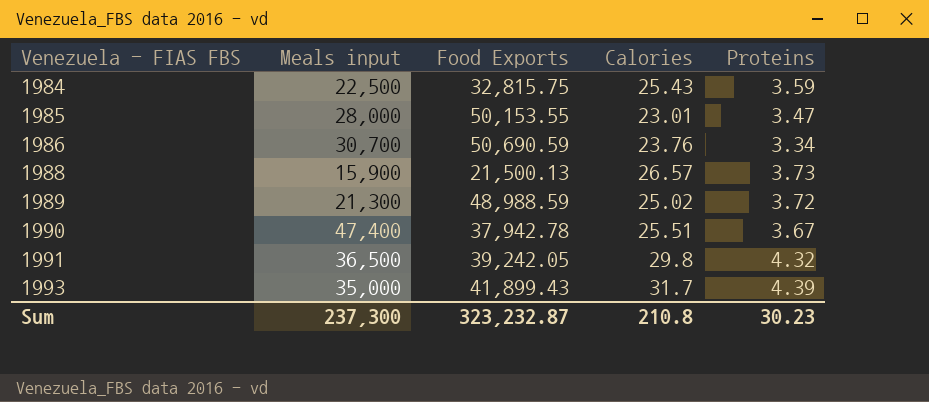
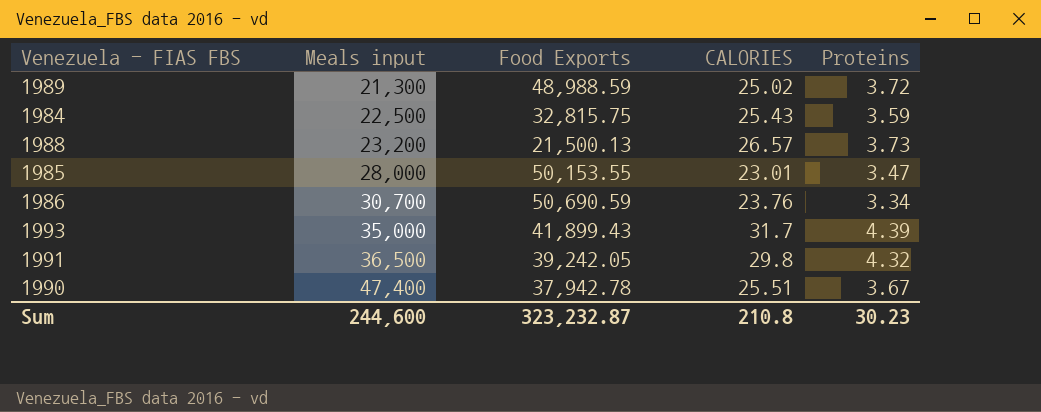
row order: Venezuela - FIAS FBS ascending -> Meals input ascending
column name: Calories -> CALORIES
1988 | Meals input: 15,900 -> 23,200
Sum | Meals input: 237,300 -> 244,600

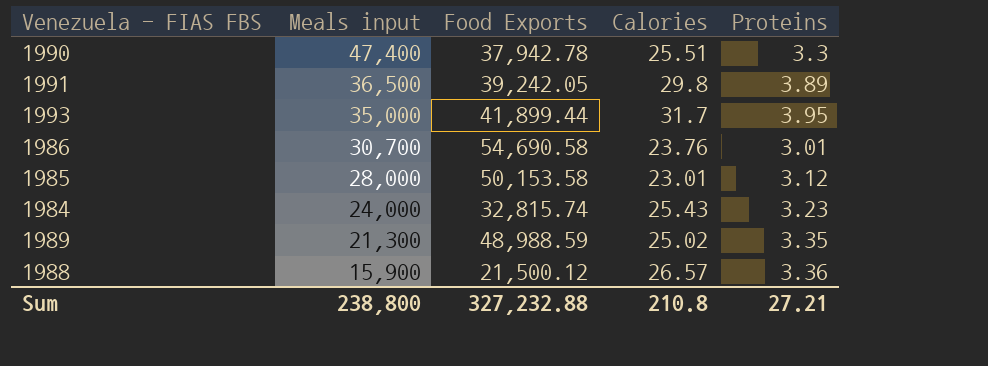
row order: Meals input ascending -> Meals input descending
column name: CALORIES -> Calories
1990 | Proteins: 3.67 -> 3.3
1991 | Proteins: 4.32 -> 3.89
1993 | Food Exports: 41,899.43 -> 41,899.44
1993 | Proteins: 4.39 -> 3.95
1986 | Food Exports: 50,690.59 -> 54,690.58
1986 | Proteins: 3.34 -> 3.01
1985 | Food Exports: 50,153.55 -> 50,153.58
1985 | Proteins: 3.47 -> 3.12
1984 | Meals input: 22,500 -> 24,000
1984 | Food Exports: 32,815.75 -> 32,815.74
1984 | Proteins: 3.59 -> 3.23
1989 | Proteins: 3.72 -> 3.35
1988 | Meals input: 23,200 -> 15,900
1988 | Food Exports: 21,500.13 -> 21,500.12
1988 | Proteins: 3.73 -> 3.36
Sum | Meals input: 244,600 -> 238,800
Sum | Food Exports: 323,232.87 -> 327,232.88
Sum | Proteins: 30.23 -> 27.21

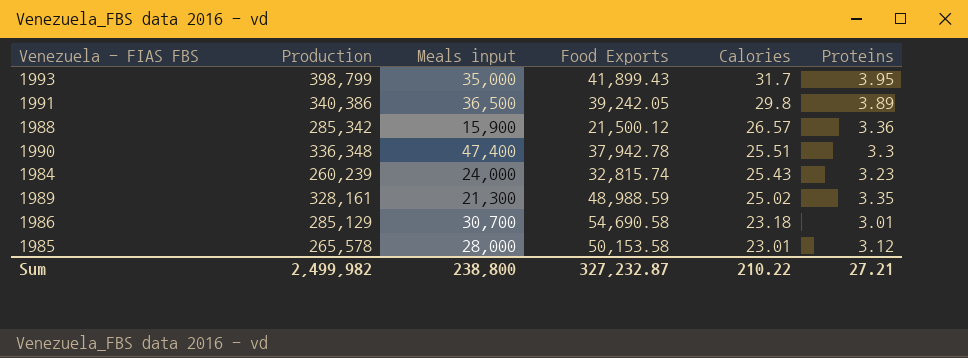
row order: Meals input descending -> Calories descending
column Production | position: none -> 2
1993 | Food Exports: 41,899.44 -> 41,899.43
1986 | Calories: 23.76 -> 23.18
Sum | Food Exports: 327,232.88 -> 327,232.87
Sum | Calories: 210.8 -> 210.22

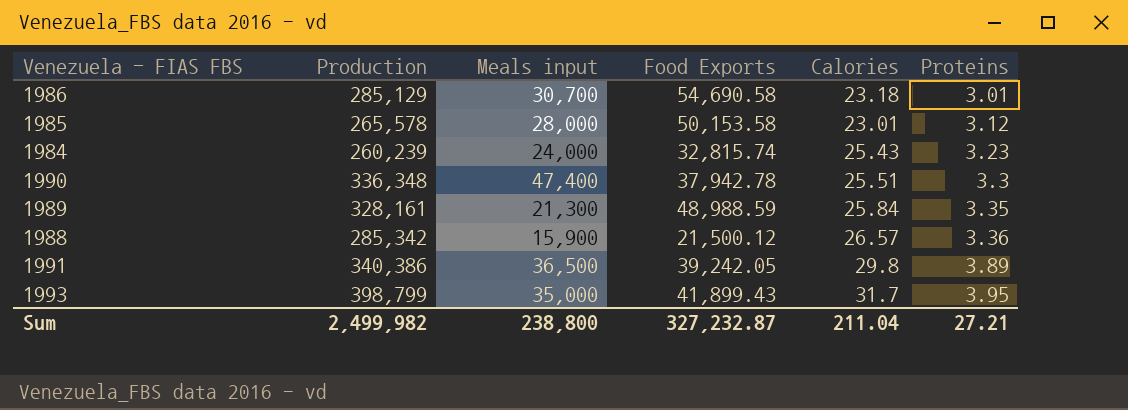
row order: Calories descending -> Proteins ascending
1989 | Calories: 25.02 -> 25.84
Sum | Calories: 210.22 -> 211.04

